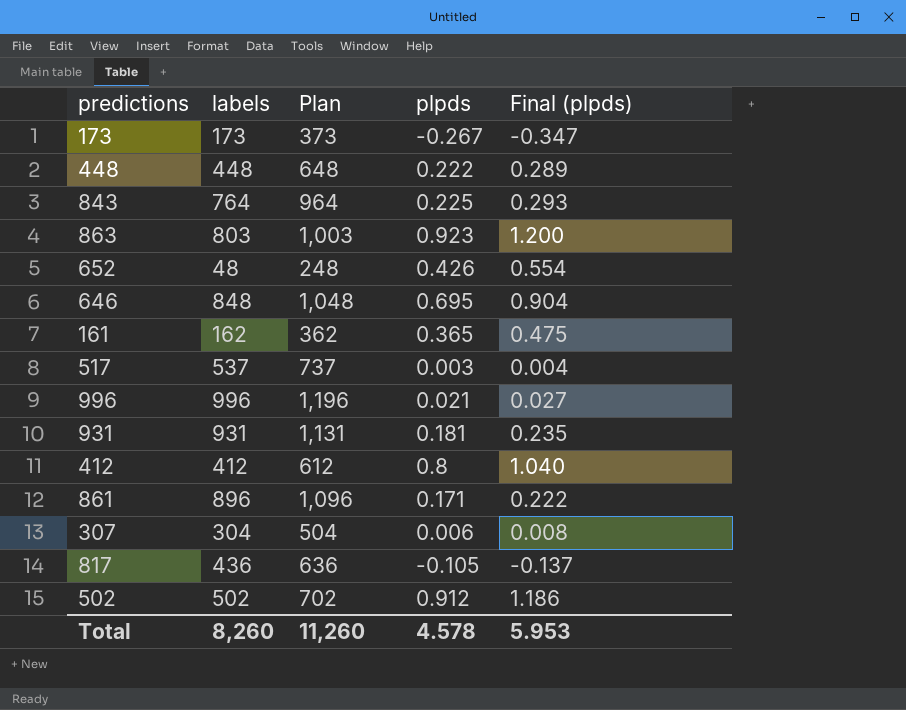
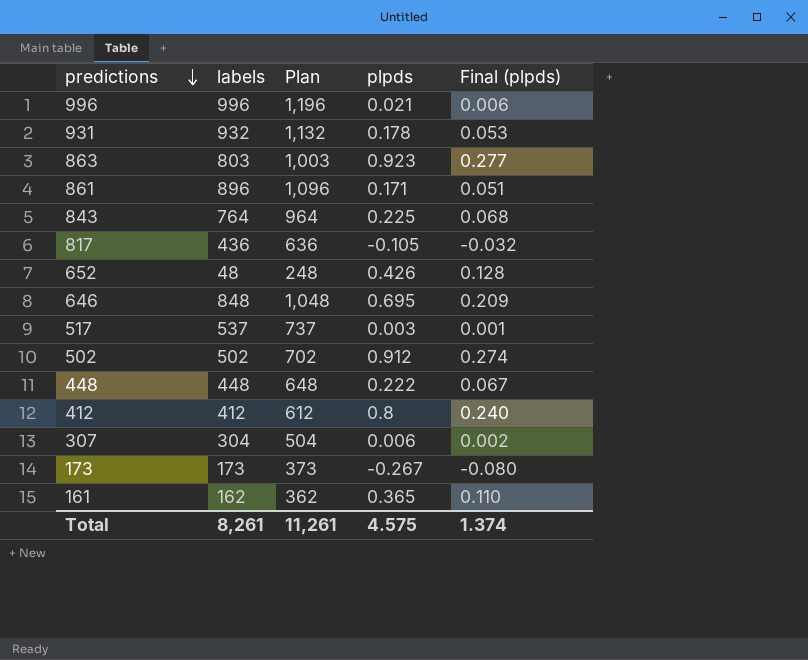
row order: none -> predictions descending
column Final (plpds) | formula: [plpds] * 1.3 -> [plpds] * 0.3
931 | labels: 931 -> 932
931 | Plan: 1,131 -> 1,132
931 | plpds: 0.181 -> 0.178
Total | labels: 8,260 -> 8,261
Total | Plan: 11,260 -> 11,261
Total | plpds: 4.578 -> 4.575
Total | Final (plpds): 5.953 -> 1.374

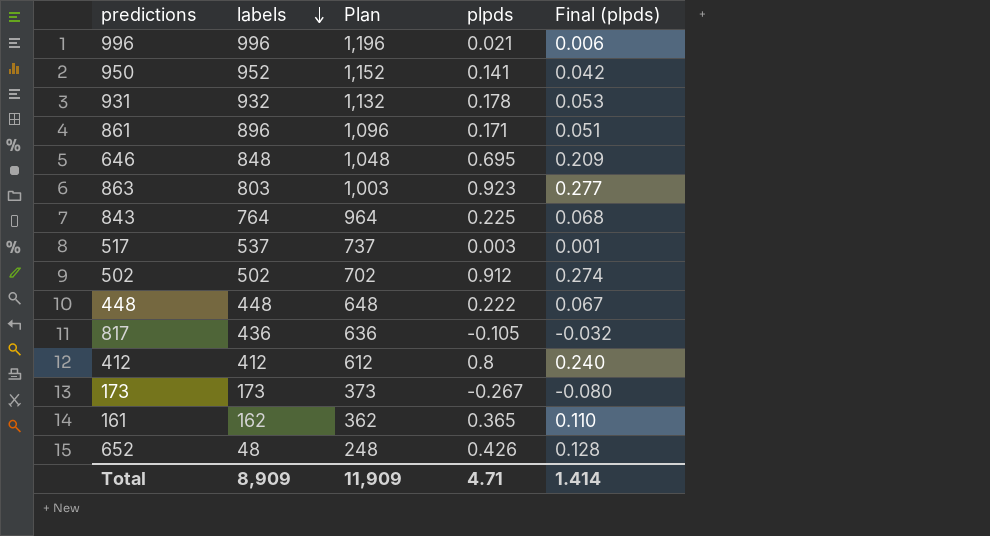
row order: predictions descending -> labels descending
row 307: 304 | 504 | 0.006 | 0.002 -> none
row 950: none -> 952 | 1,152 | 0.141 | 0.042
Total | labels: 8,261 -> 8,909
Total | Plan: 11,261 -> 11,909
Total | plpds: 4.575 -> 4.71
Total | Final (plpds): 1.374 -> 1.414

